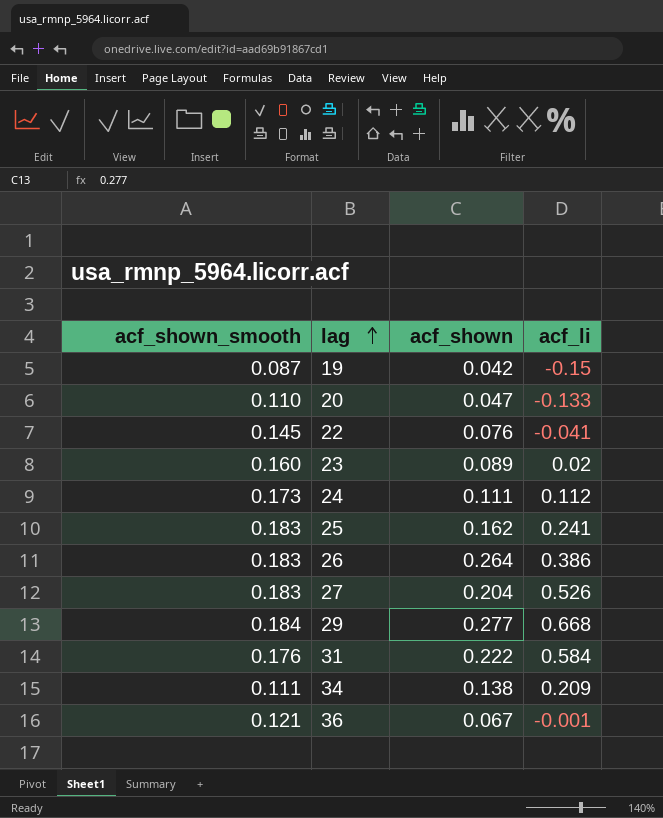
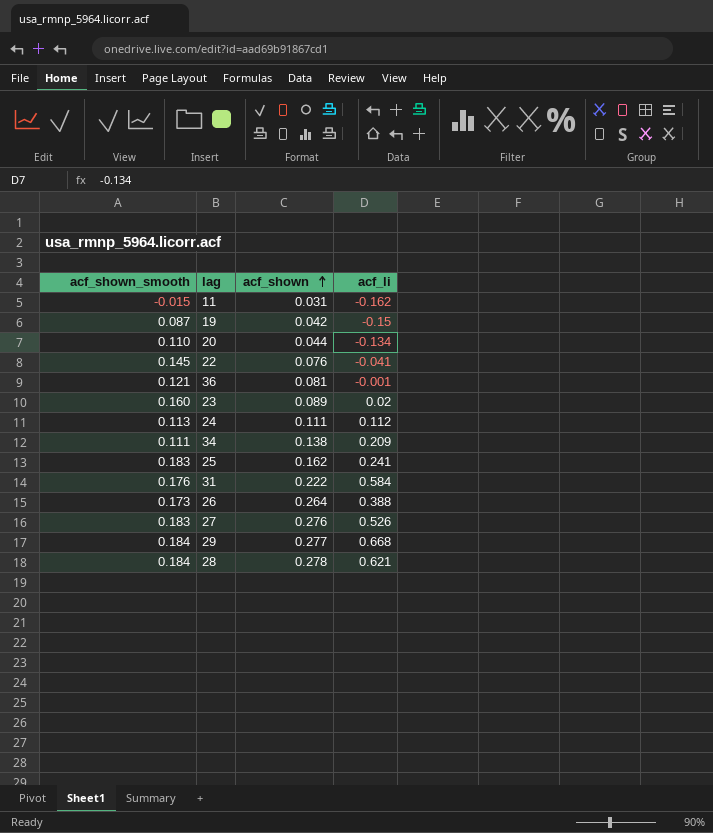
row order: lag ascending -> acf_shown ascending
row 11: none -> -0.015 | 0.031 | -0.162
20 | acf_shown: 0.047 -> 0.044
20 | acf_li: -0.133 -> -0.134
36 | acf_shown: 0.067 -> 0.081
24 | acf_shown_smooth: 0.173 -> 0.113
26 | acf_shown_smooth: 0.183 -> 0.173
26 | acf_li: 0.386 -> 0.388
27 | acf_shown: 0.204 -> 0.276
row 28: none -> 0.184 | 0.278 | 0.621

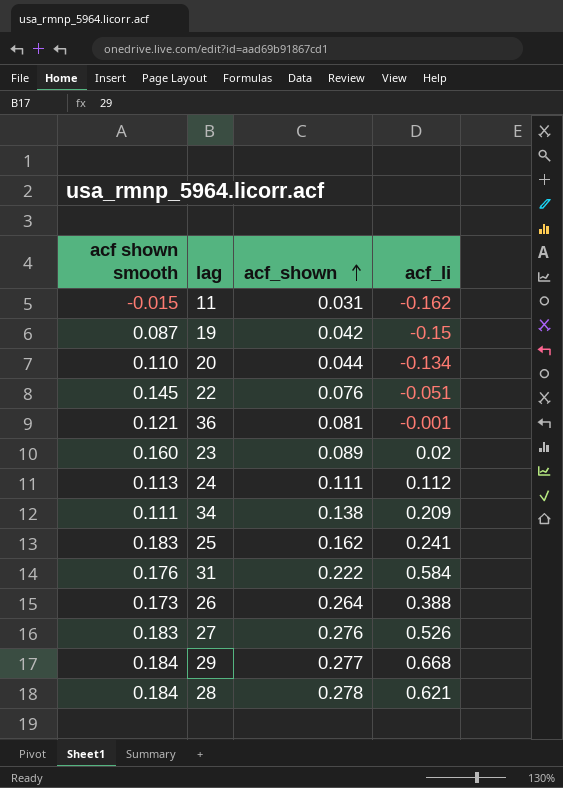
column name: acf_shown_smooth -> acf shown smooth
22 | acf_li: -0.041 -> -0.051

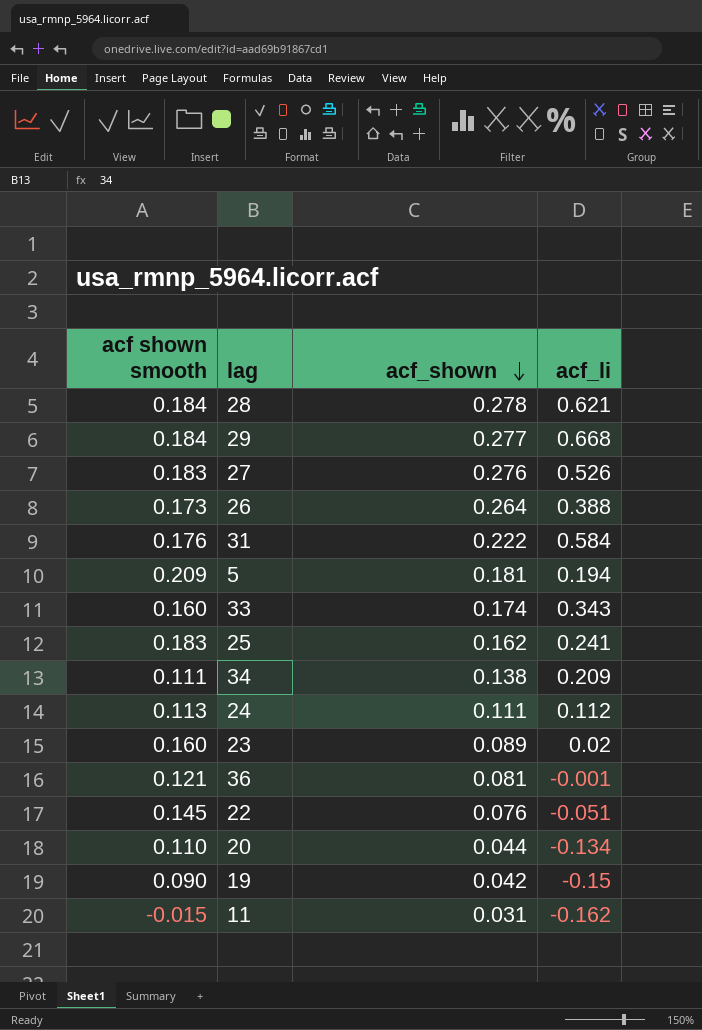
row order: acf_shown ascending -> acf_shown descending
row 5: none -> 0.209 | 0.181 | 0.194
row 33: none -> 0.160 | 0.174 | 0.343
19 | acf shown smooth: 0.087 -> 0.090

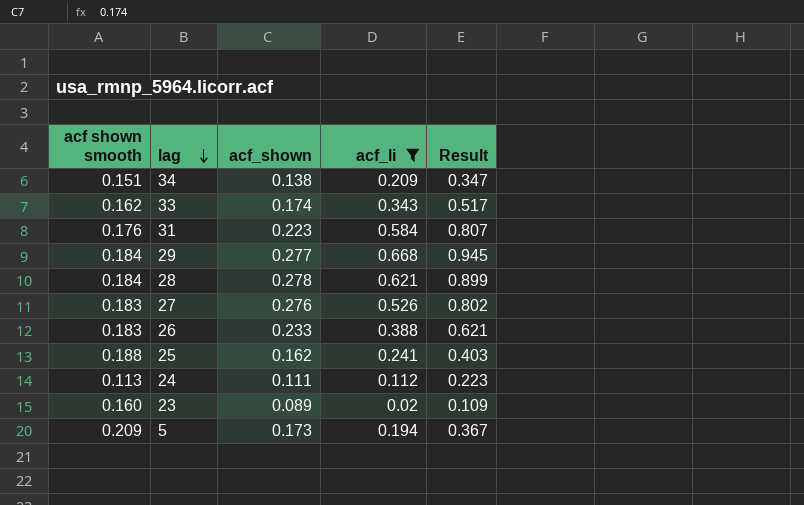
filter: none -> acf_li >= 0.02
row order: acf_shown descending -> lag descending
column Result | formula: none -> [acf_shown] + [acf_li]
34 | acf shown smooth: 0.111 -> 0.151
33 | acf shown smooth: 0.160 -> 0.162
31 | acf_shown: 0.222 -> 0.223
26 | acf shown smooth: 0.173 -> 0.183
26 | acf_shown: 0.264 -> 0.233
25 | acf shown smooth: 0.183 -> 0.188
5 | acf_shown: 0.181 -> 0.173

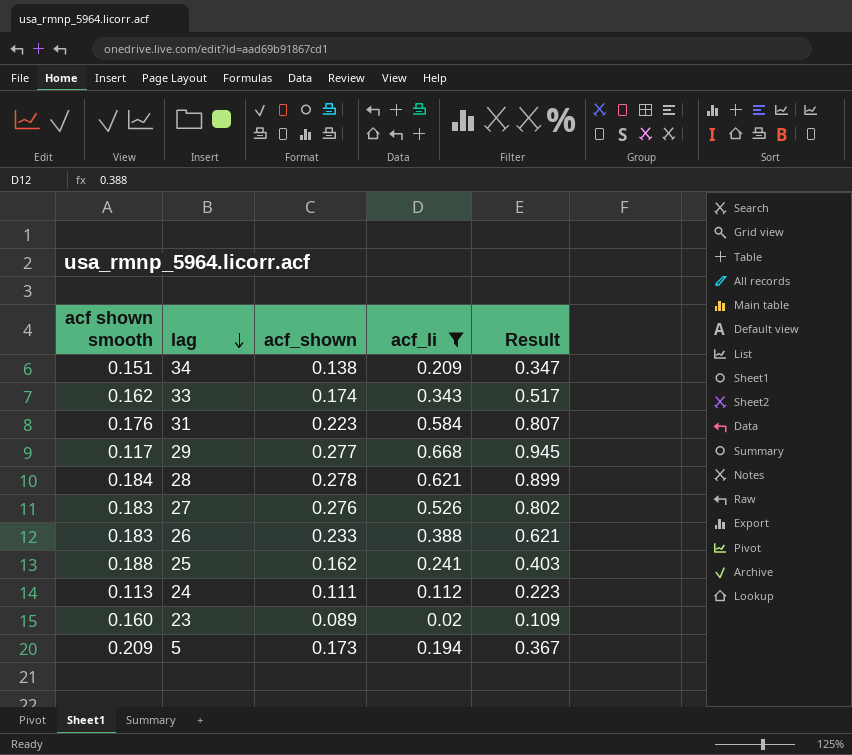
29 | acf shown smooth: 0.184 -> 0.117

